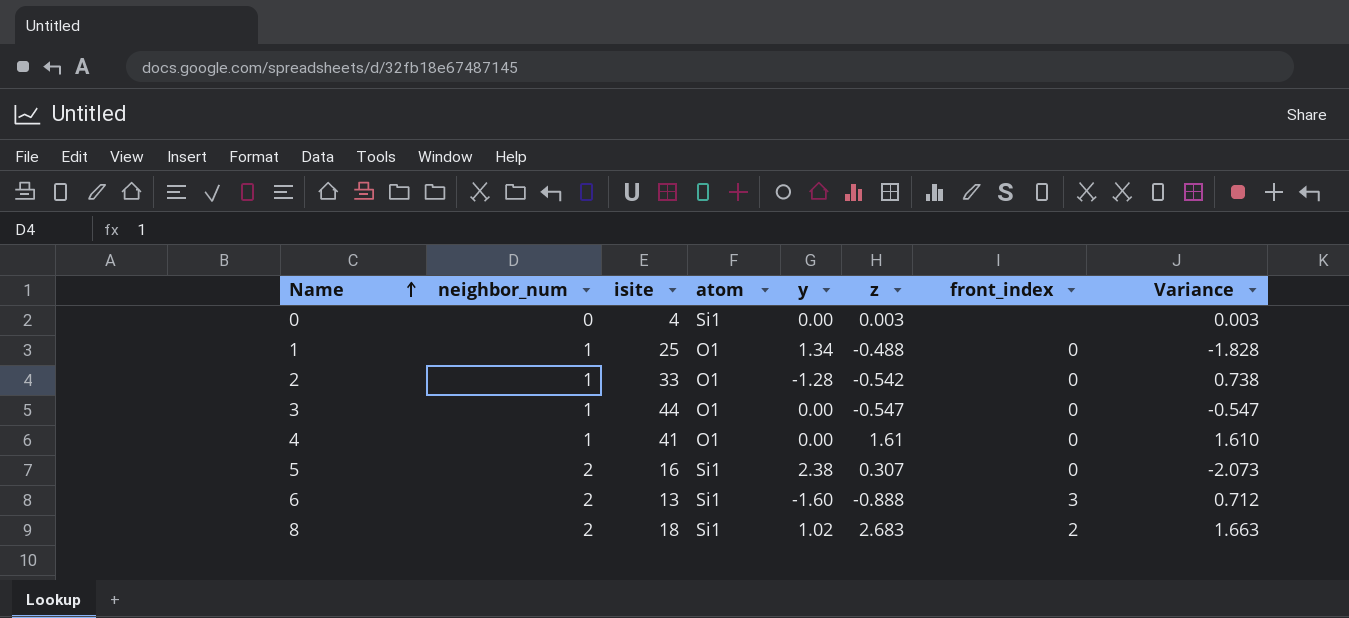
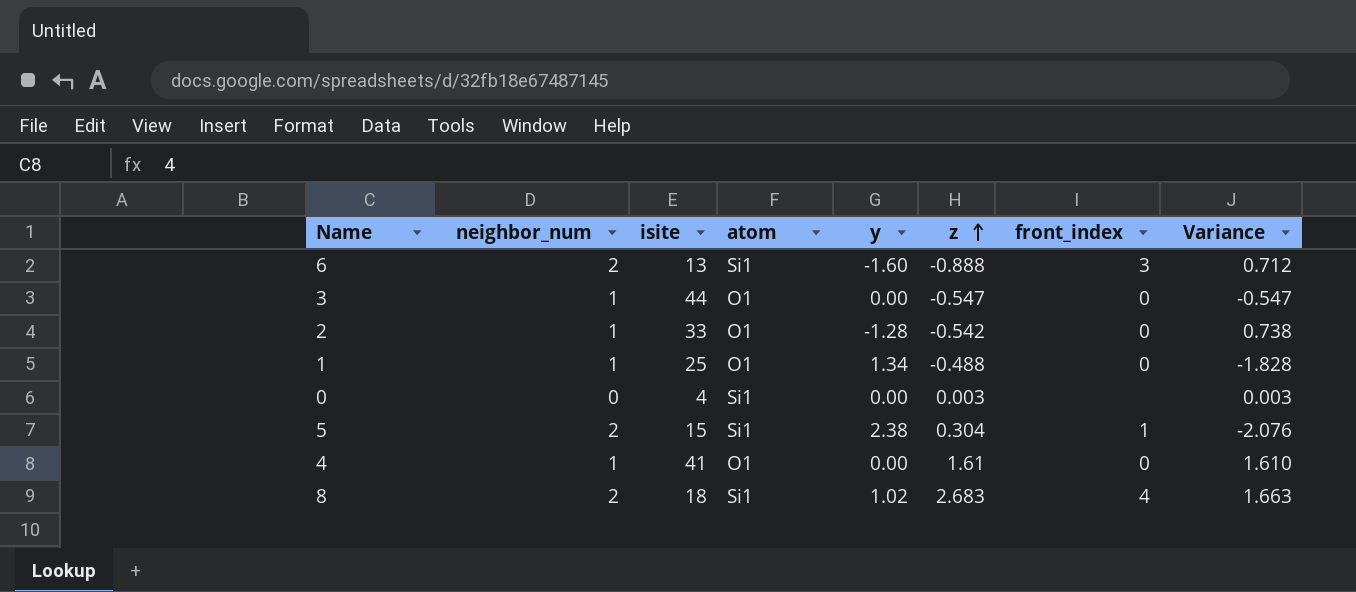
row order: Name ascending -> z ascending
5 | isite: 16 -> 15
5 | z: 0.307 -> 0.304
5 | front_index: 0 -> 1
5 | Variance: -2.073 -> -2.076
8 | front_index: 2 -> 4

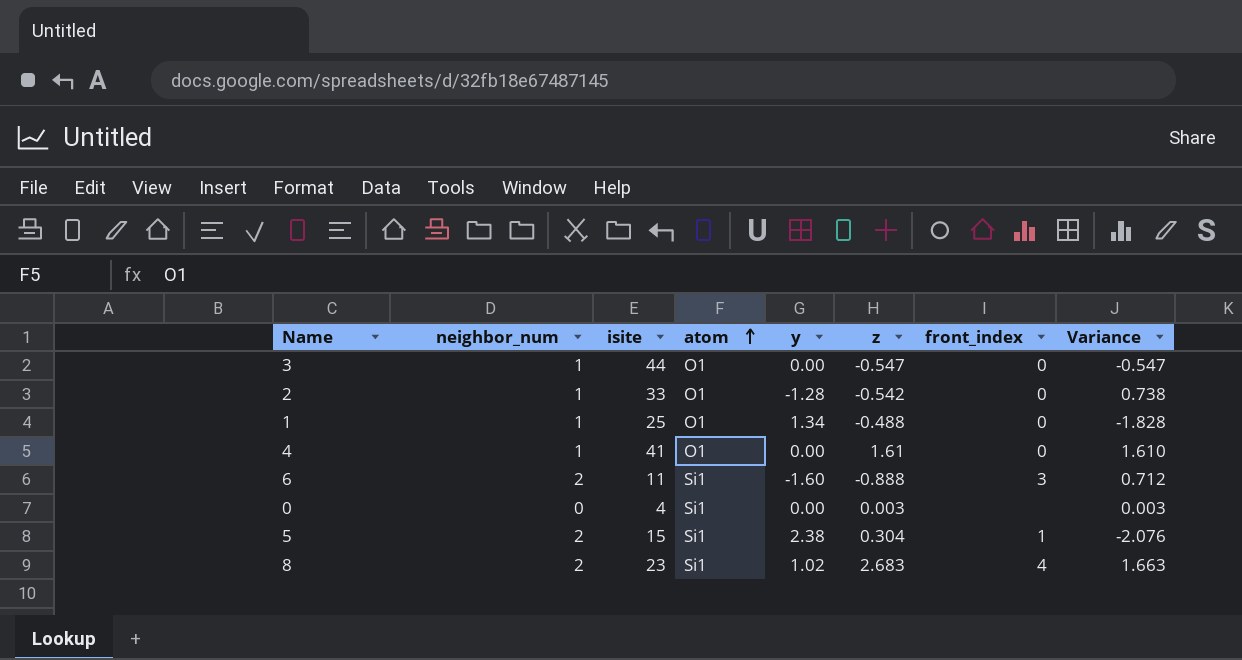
row order: z ascending -> atom ascending
6 | isite: 13 -> 11
8 | isite: 18 -> 23

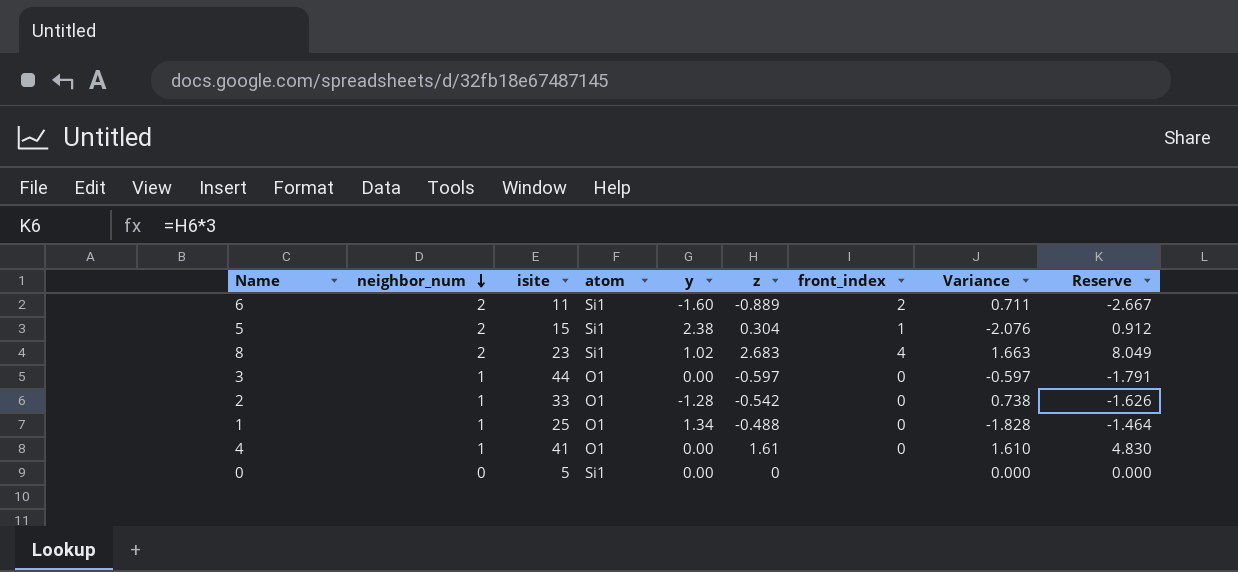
row order: atom ascending -> neighbor_num descending
column Reserve | formula: none -> [z] * 3
6 | z: -0.888 -> -0.889
6 | front_index: 3 -> 2
6 | Variance: 0.712 -> 0.711
3 | z: -0.547 -> -0.597
3 | Variance: -0.547 -> -0.597
0 | isite: 4 -> 5
0 | z: 0.003 -> 0
0 | Variance: 0.003 -> 0.000

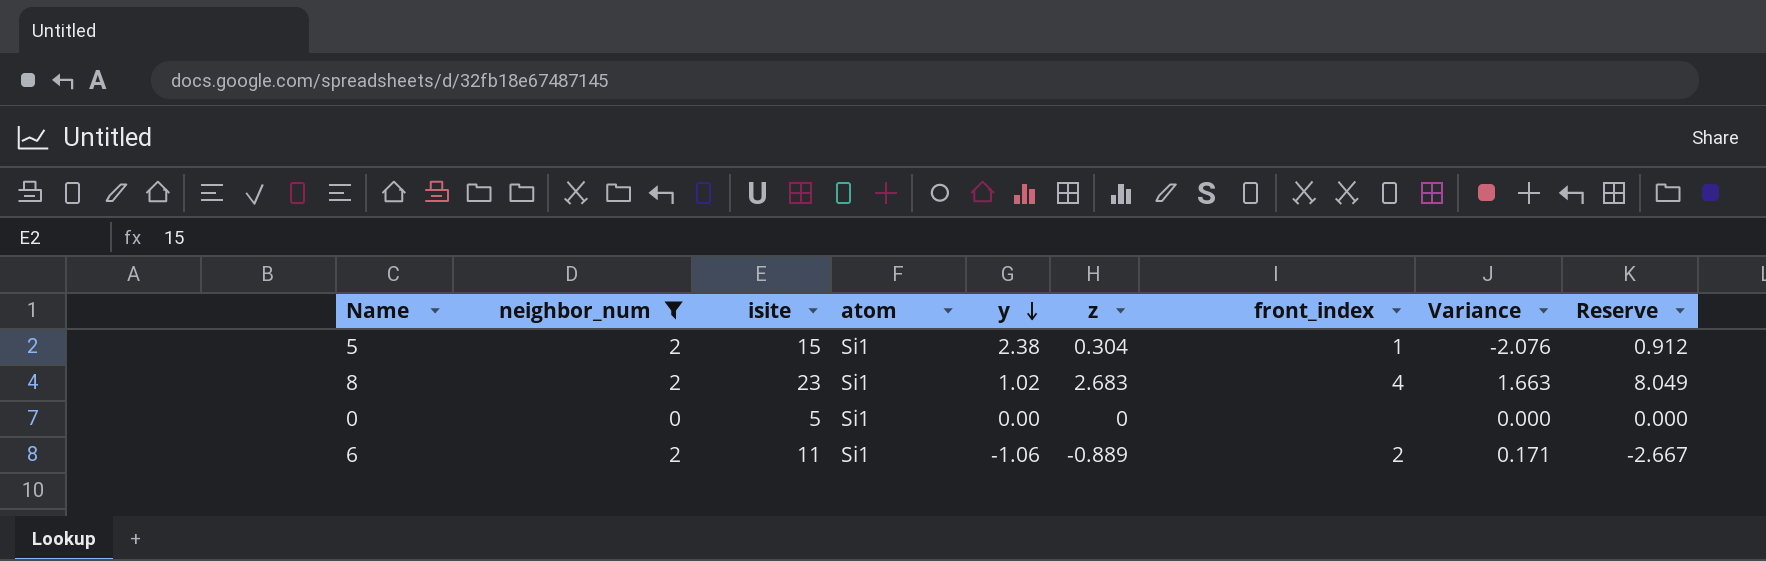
filter: none -> neighbor_num != 1
row order: neighbor_num descending -> y descending
6 | y: -1.60 -> -1.06
6 | Variance: 0.711 -> 0.171

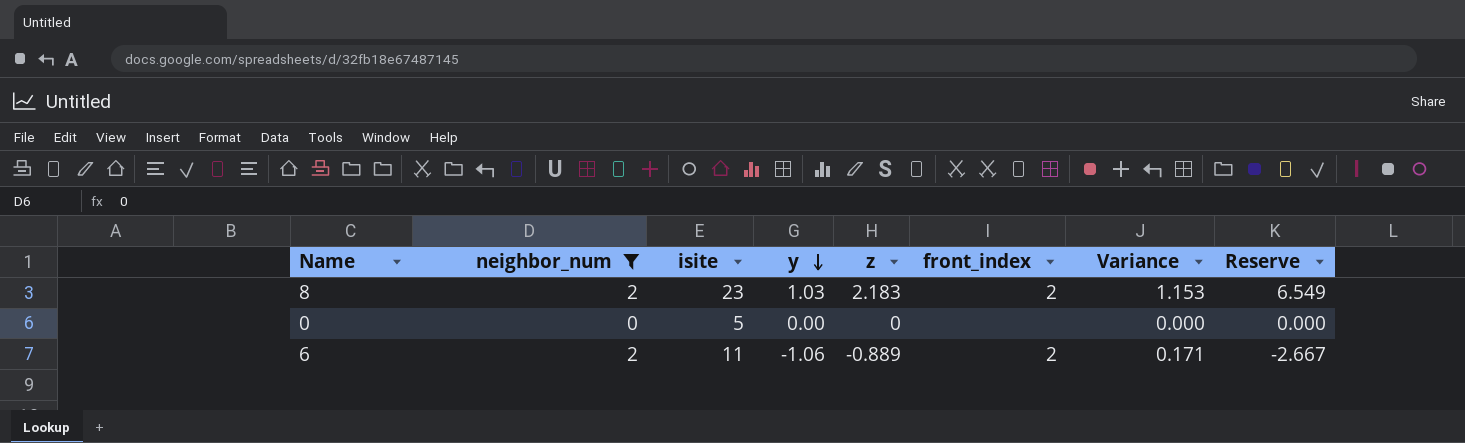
column atom | position: 4 -> none
row 5: 2 | 15 | Si1 | 2.38 | 0.304 | 1 | -2.076 | 0.912 -> none
8 | y: 1.02 -> 1.03
8 | z: 2.683 -> 2.183
8 | front_index: 4 -> 2
8 | Variance: 1.663 -> 1.153
8 | Reserve: 8.049 -> 6.549

